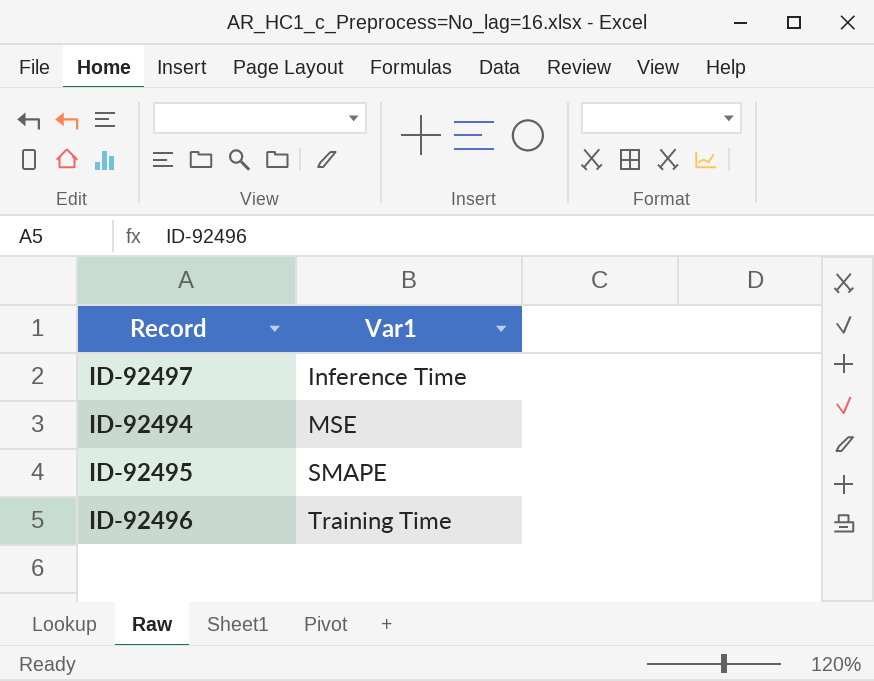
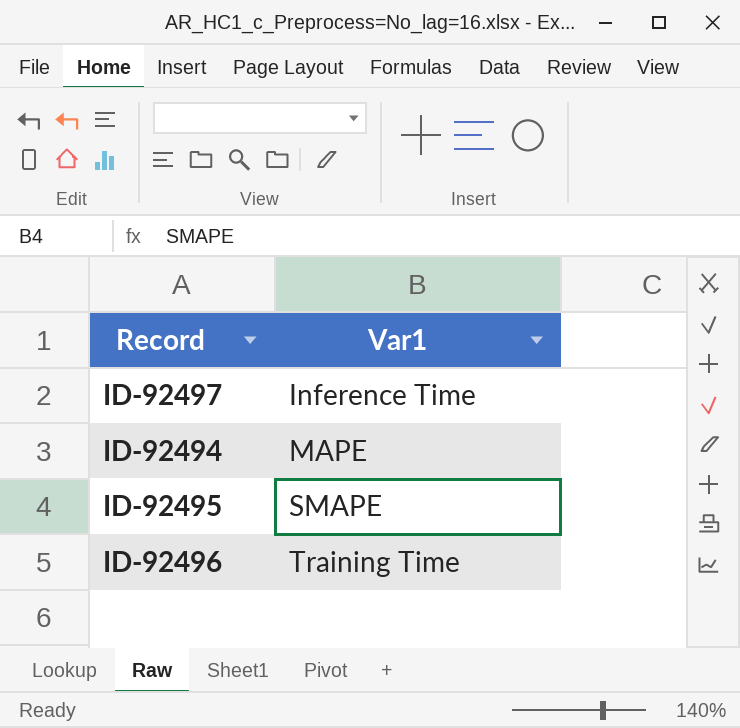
ID-92494 | Var1: MSE -> MAPE

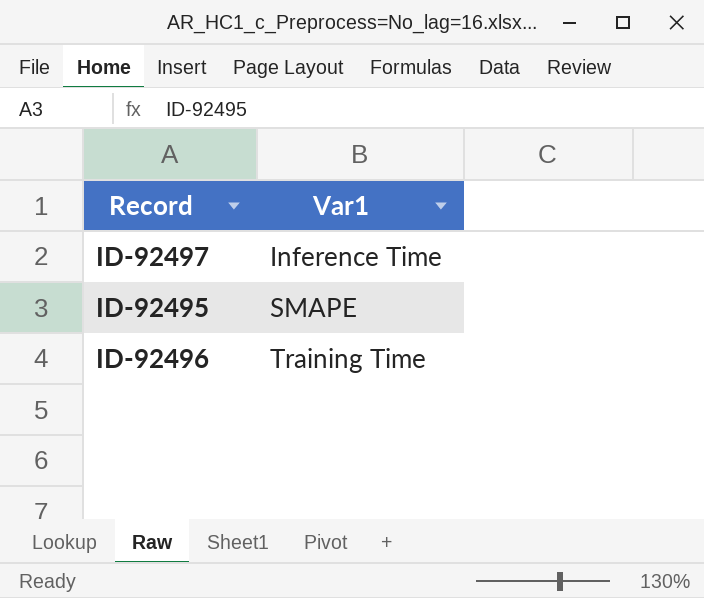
row ID-92494: MAPE -> none

